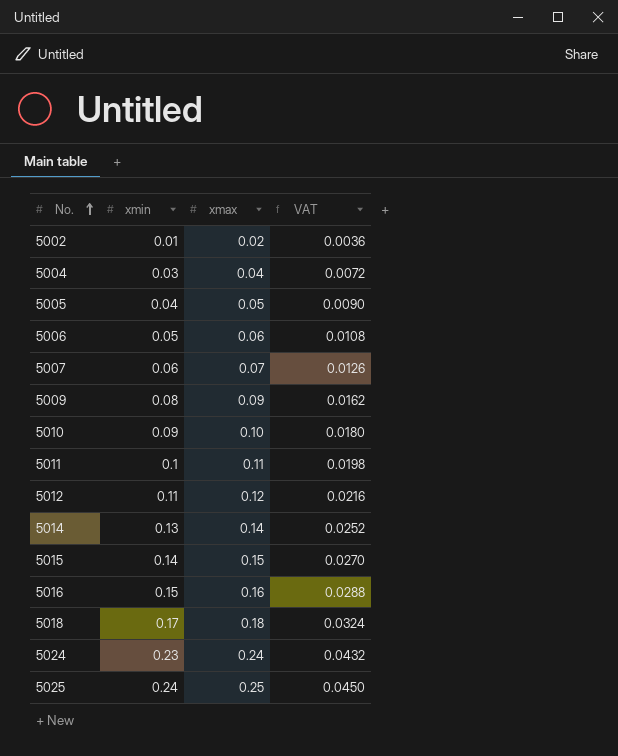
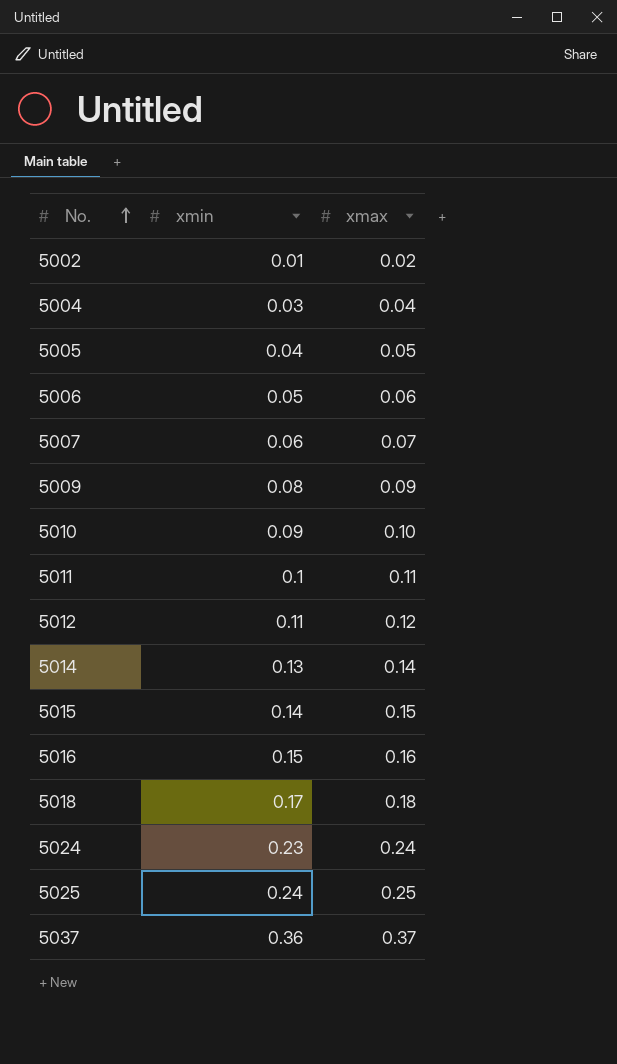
column VAT | formula: [xmax] * 0.18 -> none
row 5037: none -> 0.36 | 0.37

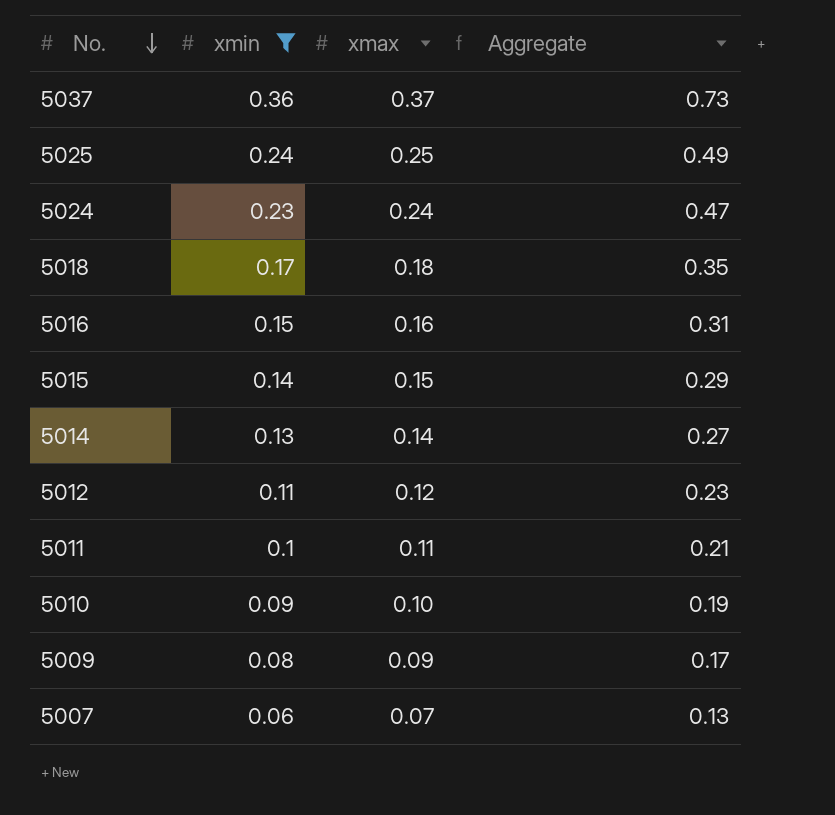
filter: none -> xmin >= 0.06
row order: No. ascending -> No. descending
column Aggregate | formula: none -> [xmin] + [xmax]

